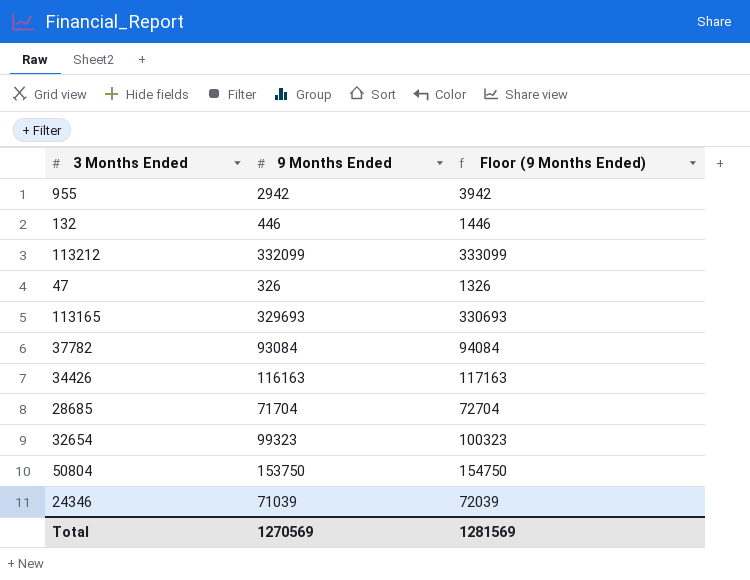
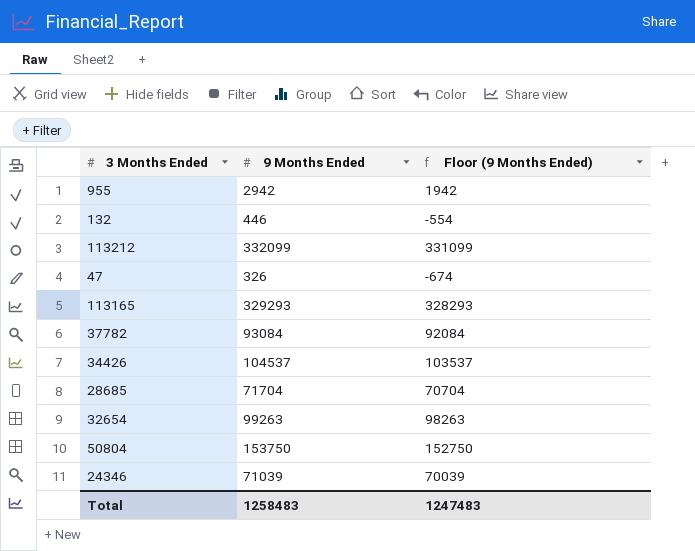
column Floor (9 Months Ended) | formula: [9 Months Ended] + 1000 -> [9 Months Ended] - 1000
113165 | 9 Months Ended: 329693 -> 329293
34426 | 9 Months Ended: 116163 -> 104537
32654 | 9 Months Ended: 99323 -> 99263
Total | 9 Months Ended: 1270569 -> 1258483
Total | Floor (9 Months Ended): 1281569 -> 1247483

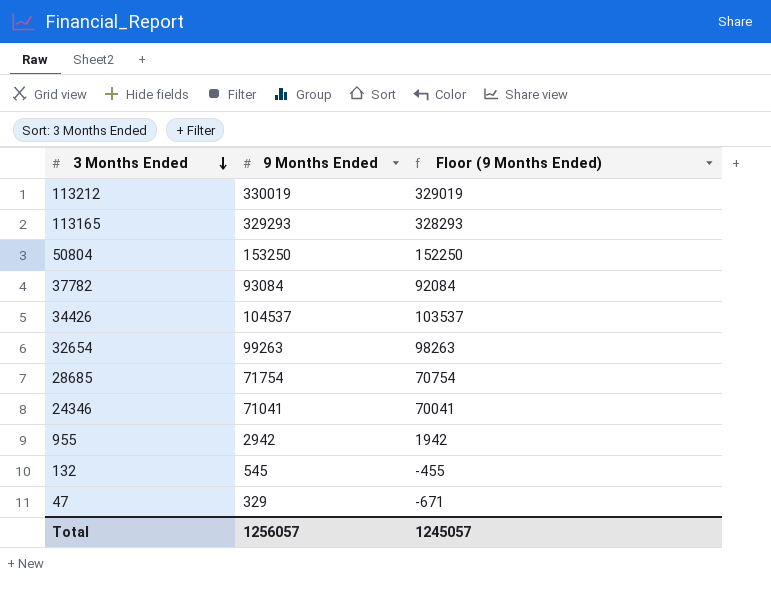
row order: none -> 3 Months Ended descending
113212 | 9 Months Ended: 332099 -> 330019
113212 | Floor (9 Months Ended): 331099 -> 329019
50804 | 9 Months Ended: 153750 -> 153250
50804 | Floor (9 Months Ended): 152750 -> 152250
28685 | 9 Months Ended: 71704 -> 71754
28685 | Floor (9 Months Ended): 70704 -> 70754
24346 | 9 Months Ended: 71039 -> 71041
24346 | Floor (9 Months Ended): 70039 -> 70041
132 | 9 Months Ended: 446 -> 545
132 | Floor (9 Months Ended): -554 -> -455
47 | 9 Months Ended: 326 -> 329
47 | Floor (9 Months Ended): -674 -> -671
Total | 9 Months Ended: 1258483 -> 1256057
Total | Floor (9 Months Ended): 1247483 -> 1245057

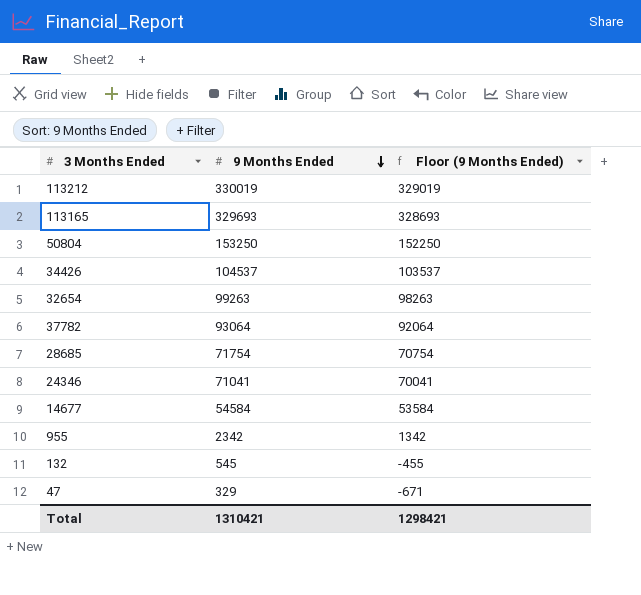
row order: 3 Months Ended descending -> 9 Months Ended descending
113165 | 9 Months Ended: 329293 -> 329693
113165 | Floor (9 Months Ended): 328293 -> 328693
37782 | 9 Months Ended: 93084 -> 93064
37782 | Floor (9 Months Ended): 92084 -> 92064
row 14677: none -> 54584 | 53584
955 | 9 Months Ended: 2942 -> 2342
955 | Floor (9 Months Ended): 1942 -> 1342
Total | 9 Months Ended: 1256057 -> 1310421
Total | Floor (9 Months Ended): 1245057 -> 1298421

